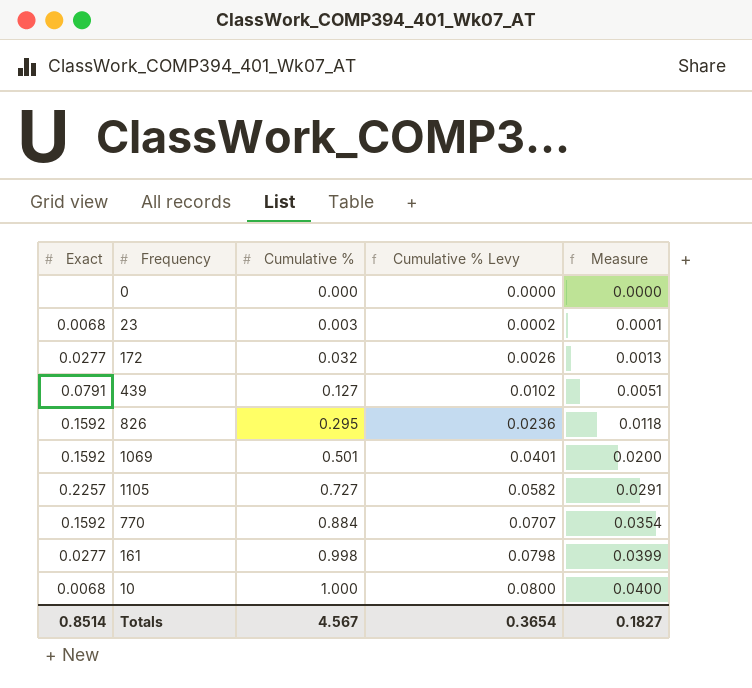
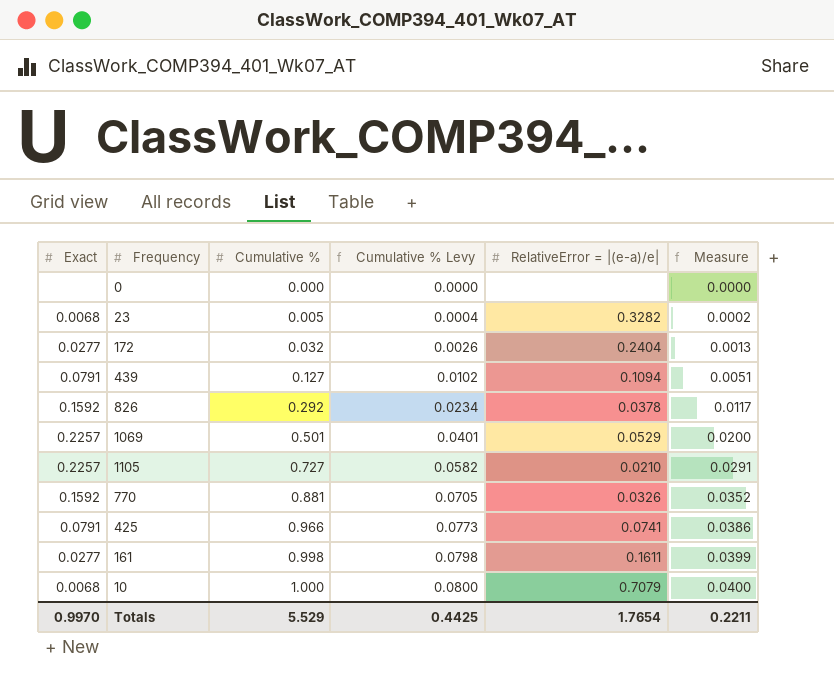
column RelativeError = |(e-a)/e| | position: none -> 5
23 | Cumulative %: 0.003 -> 0.005
23 | Cumulative % Levy: 0.0002 -> 0.0004
23 | Measure: 0.0001 -> 0.0002
826 | Cumulative %: 0.295 -> 0.292
826 | Cumulative % Levy: 0.0236 -> 0.0234
826 | Measure: 0.0118 -> 0.0117
1069 | Exact: 0.1592 -> 0.2257
770 | Cumulative %: 0.884 -> 0.881
770 | Cumulative % Levy: 0.0707 -> 0.0705
770 | Measure: 0.0354 -> 0.0352
row 425: none -> 0.0791 | 0.966 | 0.0773 | 0.0741 | 0.0386
Totals | Exact: 0.8514 -> 0.9970
Totals | Cumulative %: 4.567 -> 5.529
Totals | Cumulative % Levy: 0.3654 -> 0.4425
Totals | Measure: 0.1827 -> 0.2211

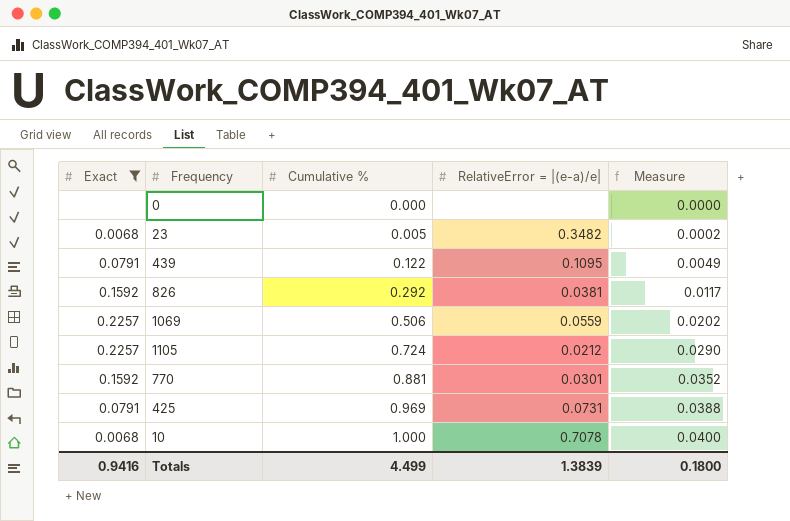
filter: none -> Exact != 0.0277
column Cumulative % Levy | formula: [Cumulative %] * 0.08 -> none
23 | RelativeError = |(e-a)/e|: 0.3282 -> 0.3482
439 | Cumulative %: 0.127 -> 0.122
439 | RelativeError = |(e-a)/e|: 0.1094 -> 0.1095
439 | Measure: 0.0051 -> 0.0049
826 | RelativeError = |(e-a)/e|: 0.0378 -> 0.0381
1069 | Cumulative %: 0.501 -> 0.506
1069 | RelativeError = |(e-a)/e|: 0.0529 -> 0.0559
1069 | Measure: 0.0200 -> 0.0202
1105 | Cumulative %: 0.727 -> 0.724
1105 | RelativeError = |(e-a)/e|: 0.0210 -> 0.0212
1105 | Measure: 0.0291 -> 0.0290
770 | RelativeError = |(e-a)/e|: 0.0326 -> 0.0301
425 | Cumulative %: 0.966 -> 0.969
425 | RelativeError = |(e-a)/e|: 0.0741 -> 0.0731
425 | Measure: 0.0386 -> 0.0388
10 | RelativeError = |(e-a)/e|: 0.7079 -> 0.7078
Totals | Exact: 0.9970 -> 0.9416
Totals | Cumulative %: 5.529 -> 4.499
Totals | RelativeError = |(e-a)/e|: 1.7654 -> 1.3839
Totals | Measure: 0.2211 -> 0.1800

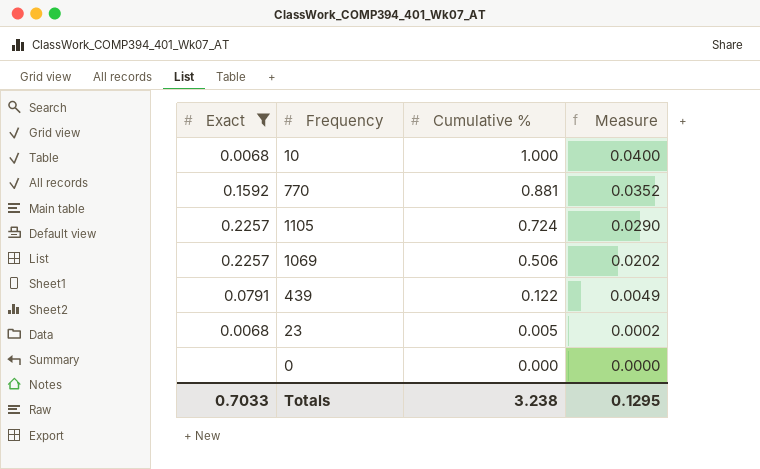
row order: Cumulative % ascending -> Cumulative % descending
column RelativeError = |(e-a)/e| | position: 4 -> none
row 826: 0.1592 | 0.292 | 0.0381 | 0.0117 -> none
row 425: 0.0791 | 0.969 | 0.0731 | 0.0388 -> none
Totals | Exact: 0.9416 -> 0.7033
Totals | Cumulative %: 4.499 -> 3.238
Totals | Measure: 0.1800 -> 0.1295

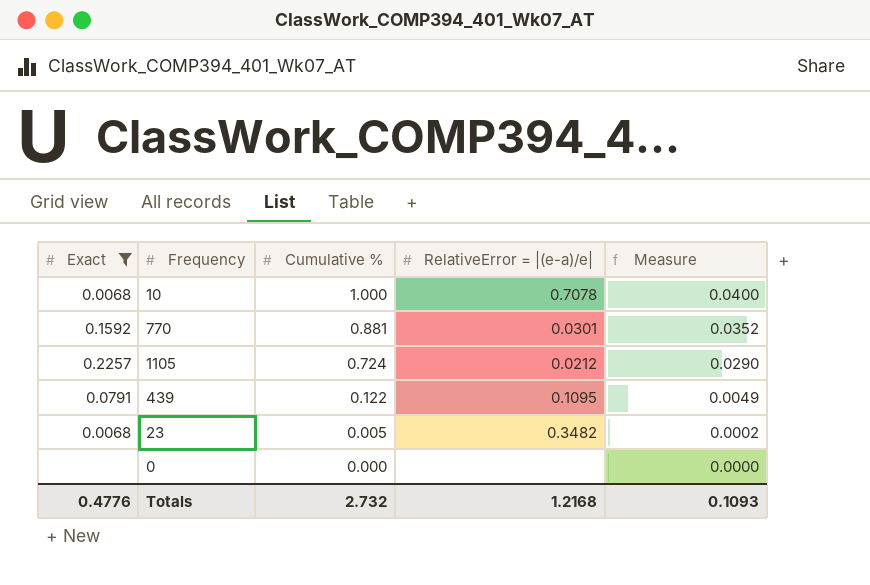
column RelativeError = |(e-a)/e| | position: none -> 4
row 1069: 0.2257 | 0.506 | 0.0202 -> none
Totals | Exact: 0.7033 -> 0.4776
Totals | Cumulative %: 3.238 -> 2.732
Totals | Measure: 0.1295 -> 0.1093

